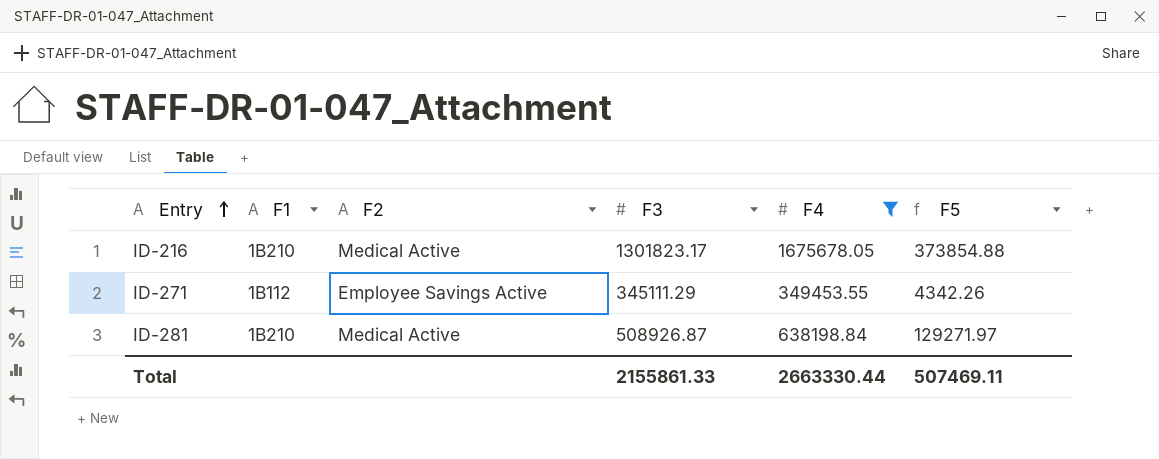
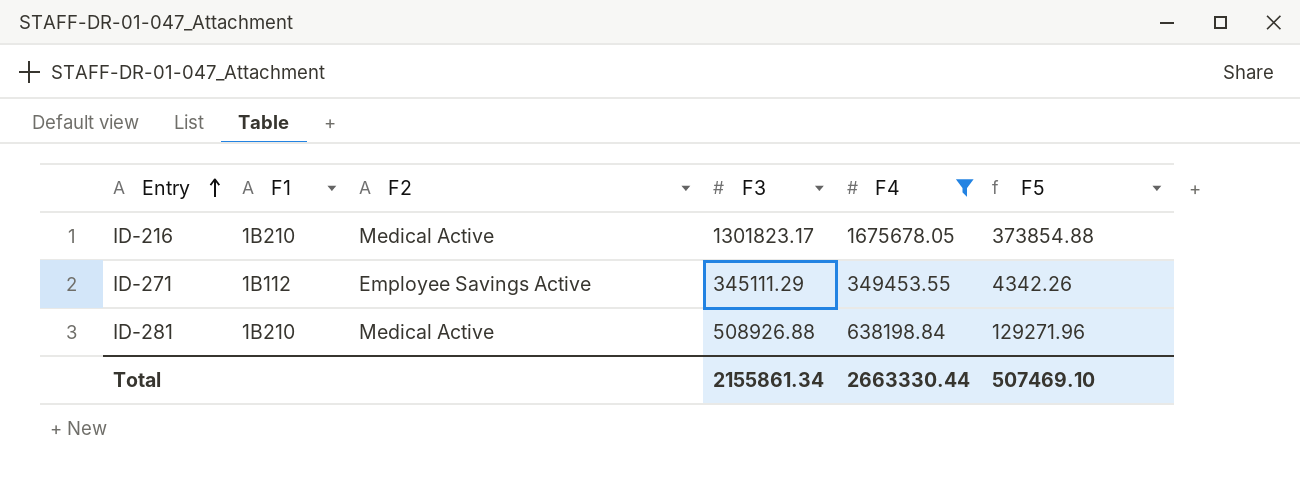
ID-281 | F3: 508926.87 -> 508926.88
ID-281 | F5: 129271.97 -> 129271.96
Total | F3: 2155861.33 -> 2155861.34
Total | F5: 507469.11 -> 507469.10

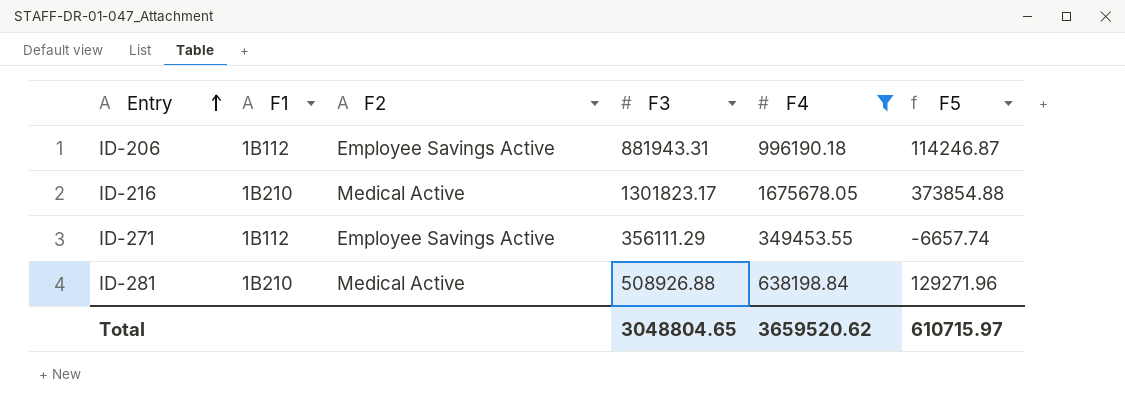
row ID-206: none -> 1B112 | Employee Savings Active | 881943.31 | 996190.18 | 114246.87
ID-271 | F3: 345111.29 -> 356111.29
ID-271 | F5: 4342.26 -> -6657.74
Total | F3: 2155861.34 -> 3048804.65
Total | F4: 2663330.44 -> 3659520.62
Total | F5: 507469.10 -> 610715.97

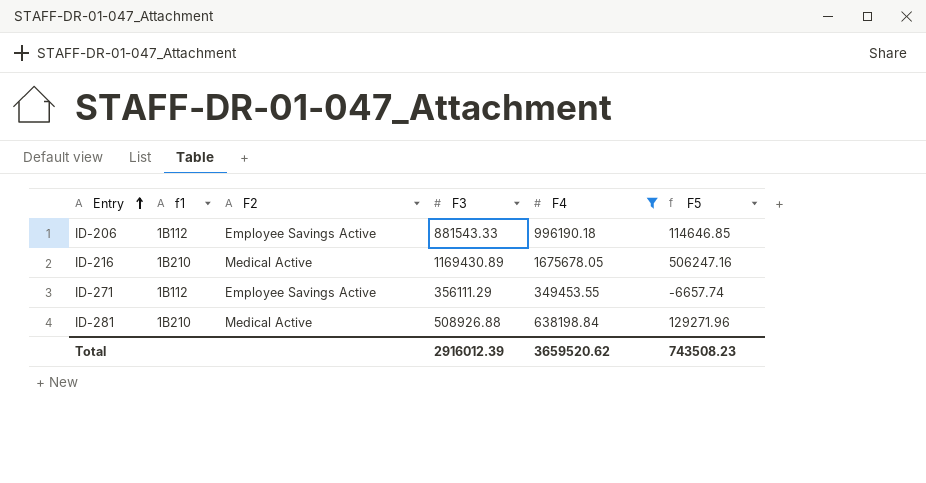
column name: F1 -> f1
ID-206 | F3: 881943.31 -> 881543.33
ID-206 | F5: 114246.87 -> 114646.85
ID-216 | F3: 1301823.17 -> 1169430.89
ID-216 | F5: 373854.88 -> 506247.16
Total | F3: 3048804.65 -> 2916012.39
Total | F5: 610715.97 -> 743508.23

